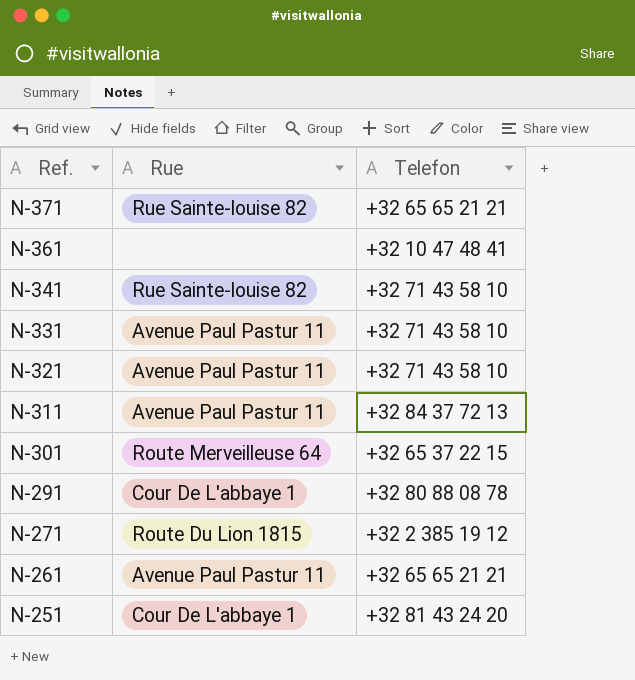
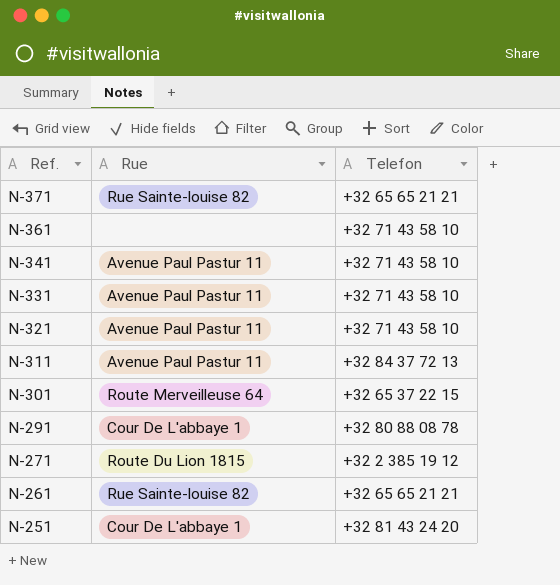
N-361 | Telefon: +32 10 47 48 41 -> +32 71 43 58 10
N-341 | Rue: Rue Sainte-louise 82 -> Avenue Paul Pastur 11
N-261 | Rue: Avenue Paul Pastur 11 -> Rue Sainte-louise 82

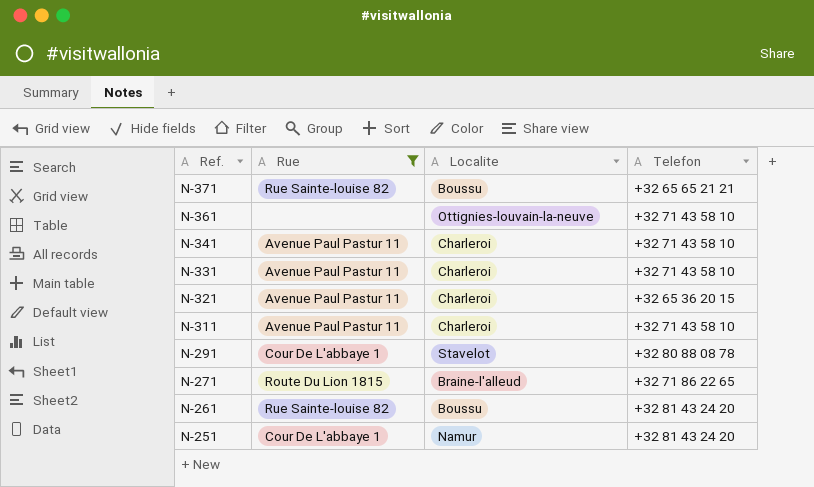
filter: none -> Rue != Route Merveilleuse 64
column Localite | position: none -> 3
N-321 | Telefon: +32 71 43 58 10 -> +32 65 36 20 15
N-311 | Telefon: +32 84 37 72 13 -> +32 71 43 58 10
N-271 | Telefon: +32 2 385 19 12 -> +32 71 86 22 65
N-261 | Telefon: +32 65 65 21 21 -> +32 81 43 24 20

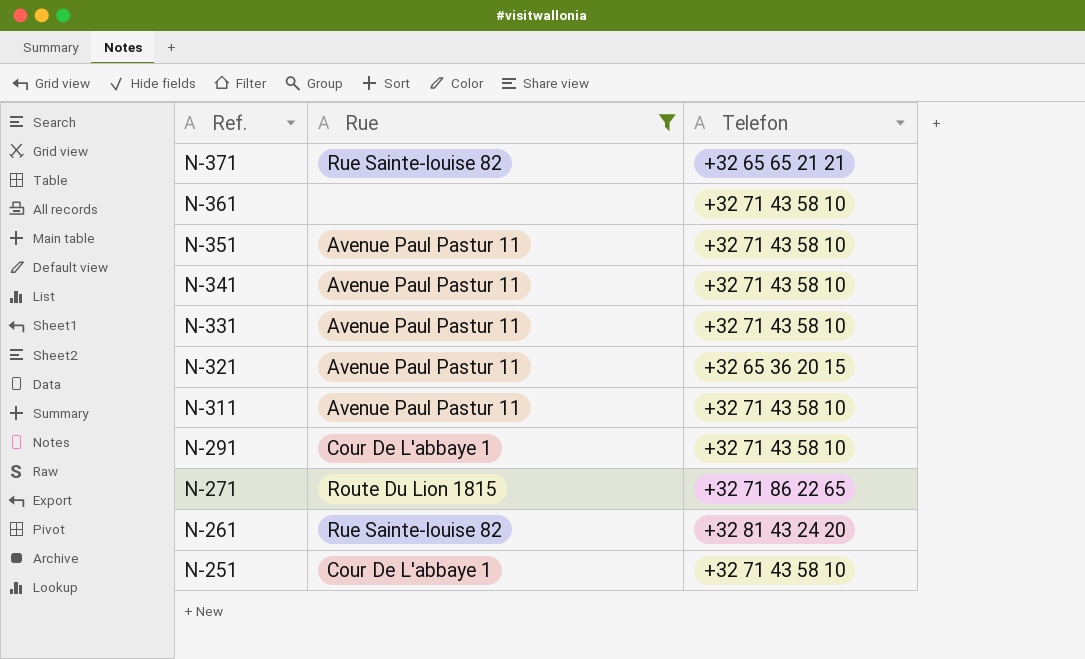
column Localite | position: 3 -> none
row N-351: none -> Avenue Paul Pastur 11 | +32 71 43 58 10
N-291 | Telefon: +32 80 88 08 78 -> +32 71 43 58 10
N-251 | Telefon: +32 81 43 24 20 -> +32 71 43 58 10

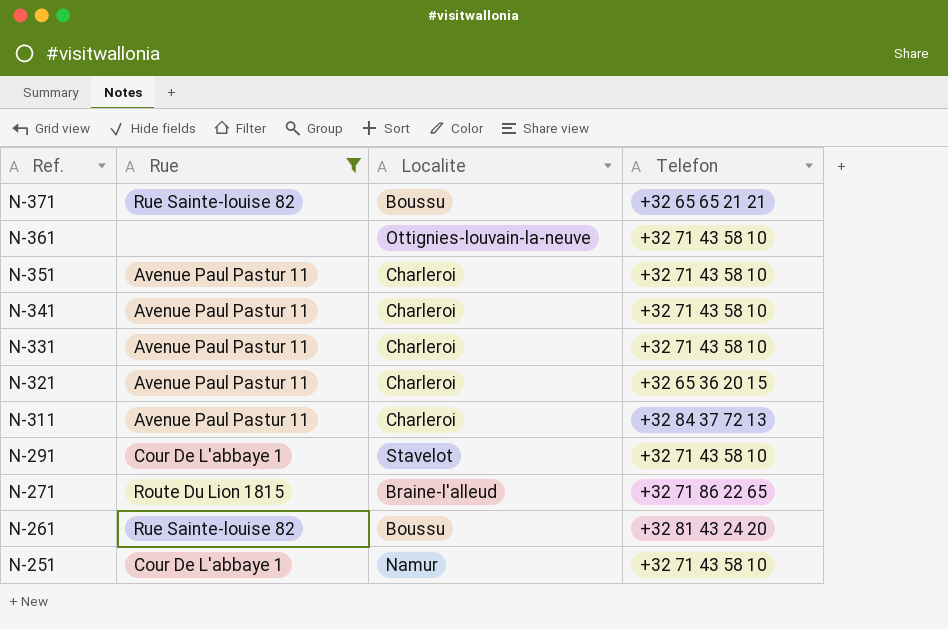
column Localite | position: none -> 3
N-311 | Telefon: +32 71 43 58 10 -> +32 84 37 72 13

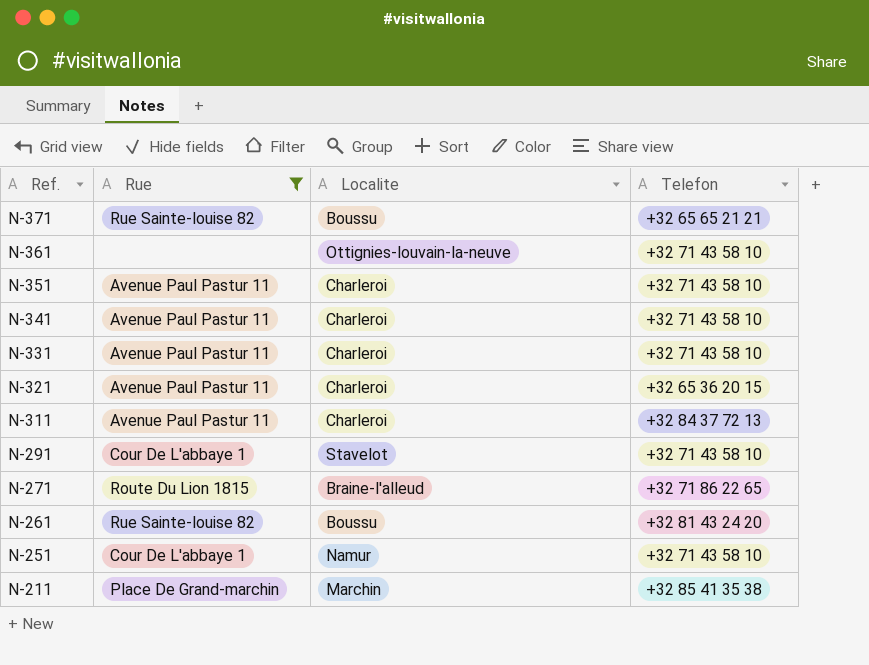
row N-211: none -> Place De Grand-marchin | Marchin | +32 85 41 35 38

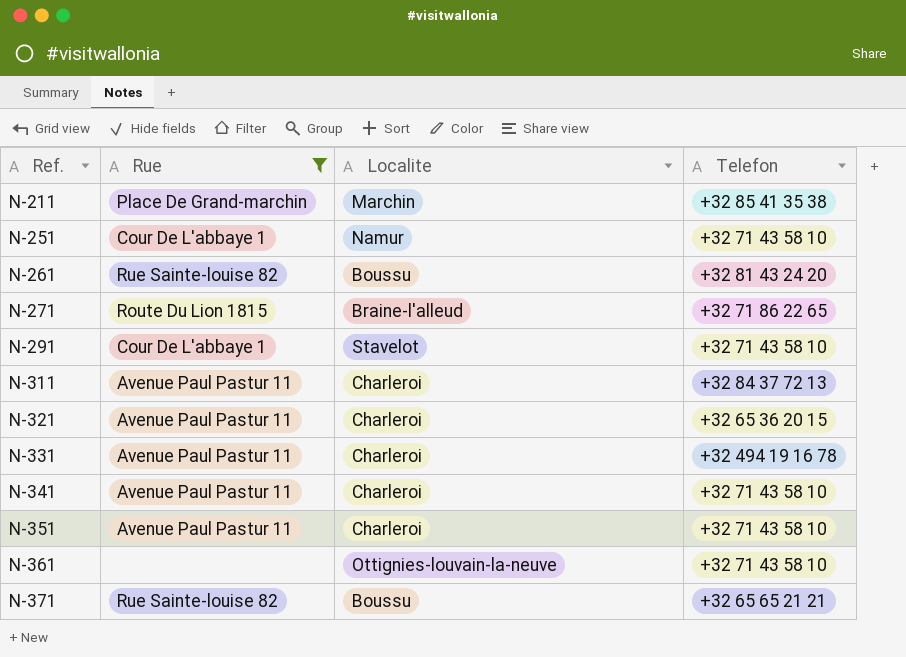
row order: Ref. descending -> Ref. ascending
N-331 | Telefon: +32 71 43 58 10 -> +32 494 19 16 78

